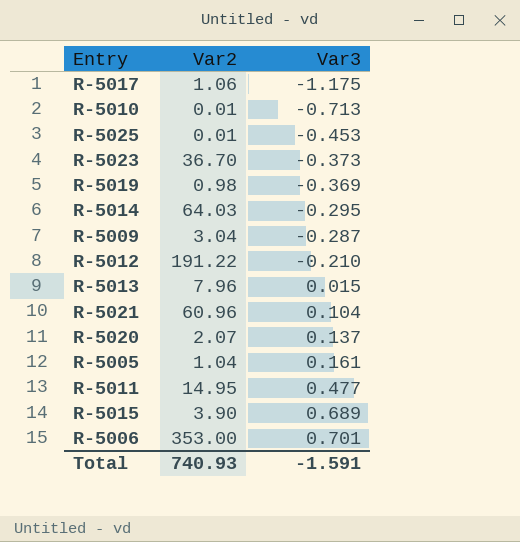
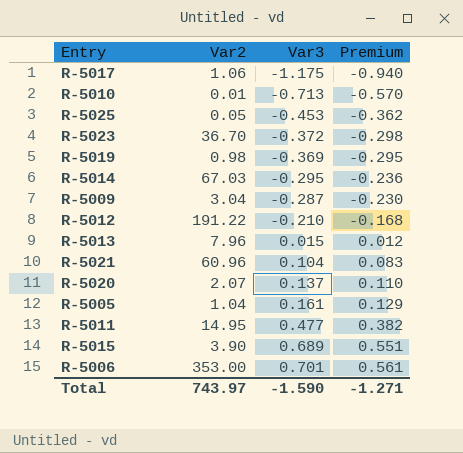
column Premium | formula: none -> [Var3] * 0.8
R-5025 | Var2: 0.01 -> 0.05
R-5023 | Var3: -0.373 -> -0.372
R-5014 | Var2: 64.03 -> 67.03
Total | Var2: 740.93 -> 743.97
Total | Var3: -1.591 -> -1.590

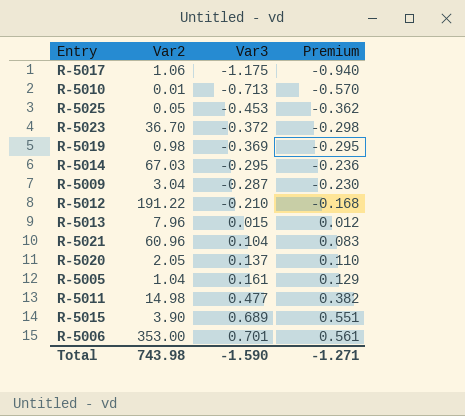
R-5020 | Var2: 2.07 -> 2.05
R-5011 | Var2: 14.95 -> 14.98
Total | Var2: 743.97 -> 743.98

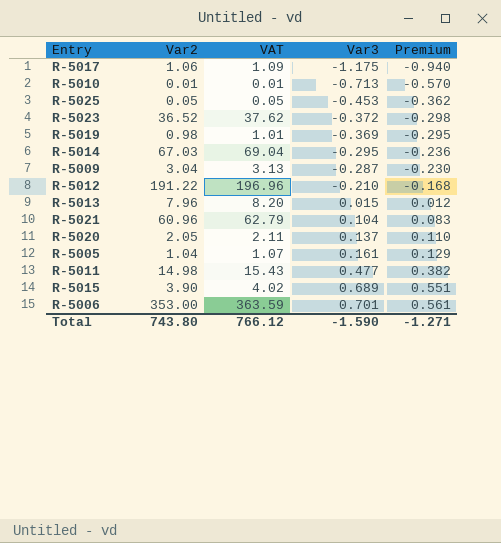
column VAT | formula: none -> [Var2] * 1.03
R-5023 | Var2: 36.70 -> 36.52
Total | Var2: 743.98 -> 743.80

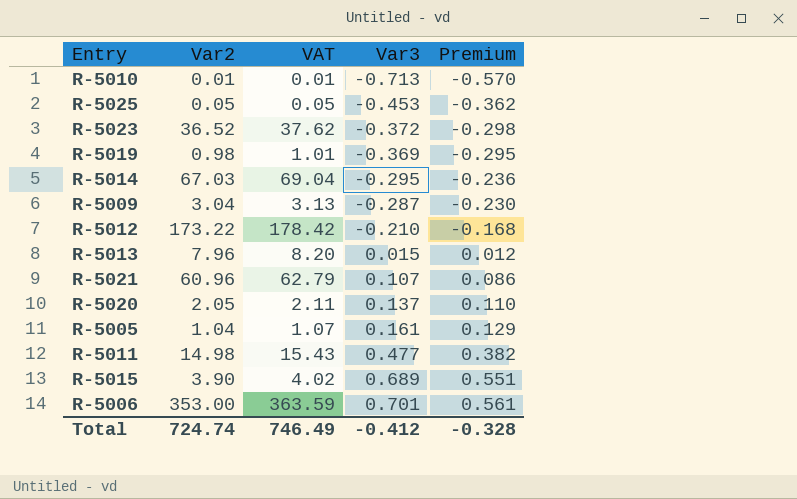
row R-5017: 1.06 | 1.09 | -1.175 | -0.940 -> none
R-5012 | Var2: 191.22 -> 173.22
R-5012 | VAT: 196.96 -> 178.42
R-5021 | Var3: 0.104 -> 0.107
R-5021 | Premium: 0.083 -> 0.086
Total | Var2: 743.80 -> 724.74
Total | VAT: 766.12 -> 746.49
Total | Var3: -1.590 -> -0.412
Total | Premium: -1.271 -> -0.328

